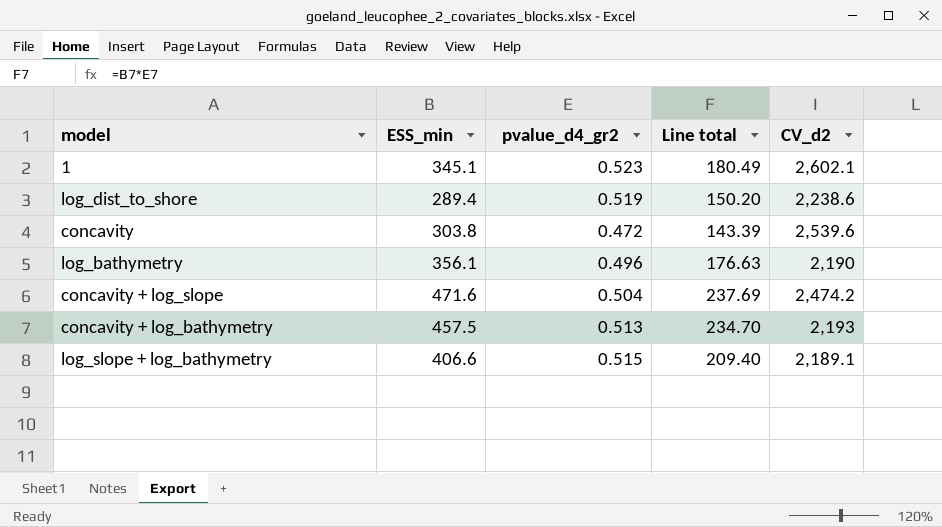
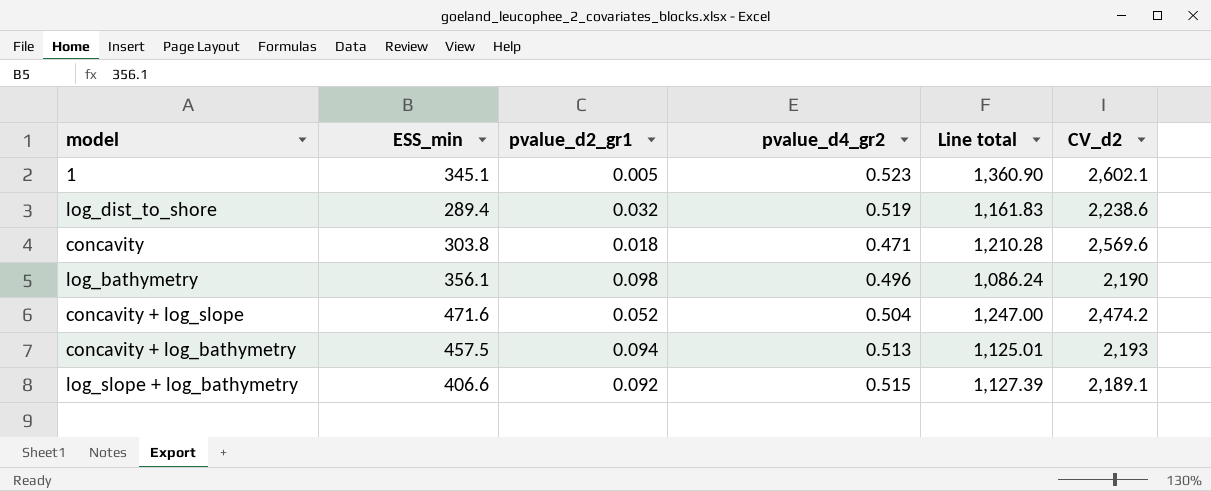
column pvalue_d2_gr1 | position: none -> 3
column Line total | formula: [ESS_min] * [pvalue_d4_gr2] -> [pvalue_d4_gr2] * [CV_d2]
concavity | pvalue_d4_gr2: 0.472 -> 0.471
concavity | CV_d2: 2,539.6 -> 2,569.6

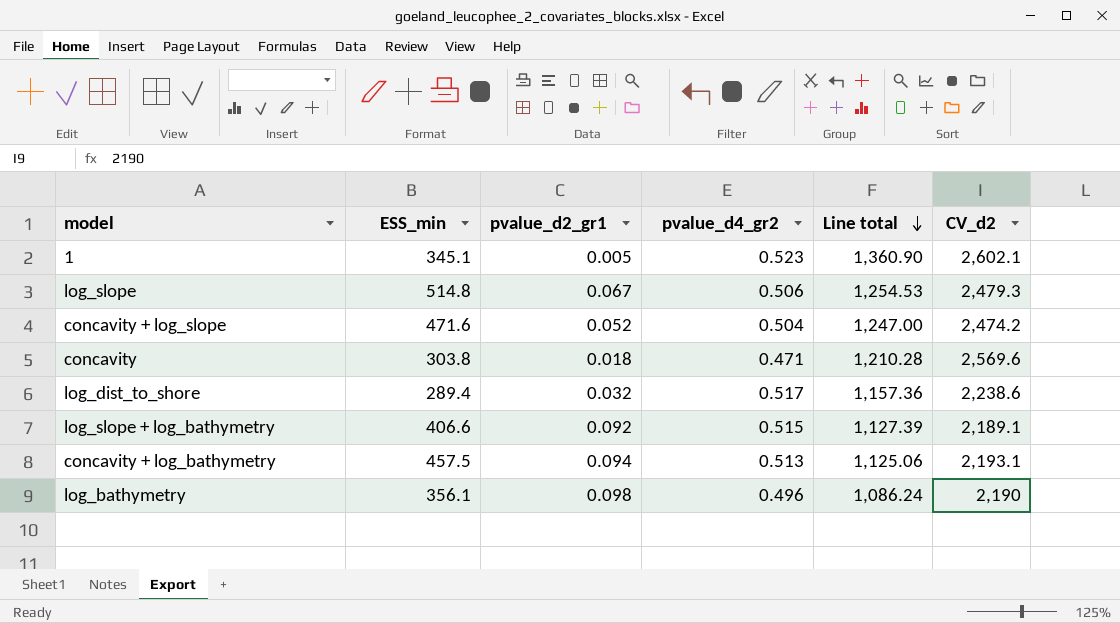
row order: none -> Line total descending
row log_slope: none -> 514.8 | 0.067 | 0.506 | 1,254.53 | 2,479.3
log_dist_to_shore | pvalue_d4_gr2: 0.519 -> 0.517
log_dist_to_shore | Line total: 1,161.83 -> 1,157.36
concavity + log_bathymetry | Line total: 1,125.01 -> 1,125.06
concavity + log_bathymetry | CV_d2: 2,193 -> 2,193.1

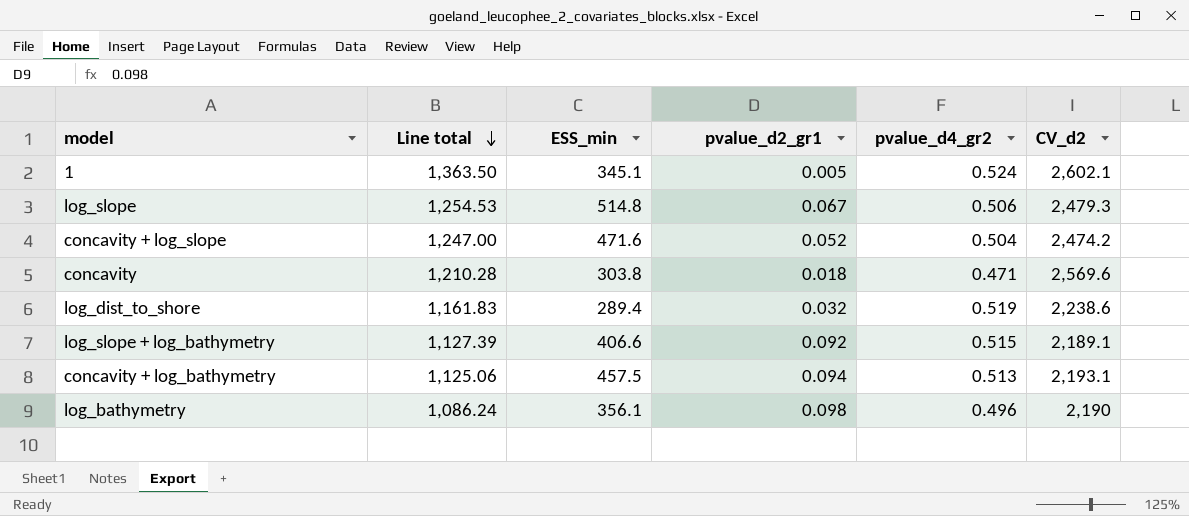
column Line total | position: 5 -> 2
1 | Line total: 1,360.90 -> 1,363.50
1 | pvalue_d4_gr2: 0.523 -> 0.524
log_dist_to_shore | Line total: 1,157.36 -> 1,161.83
log_dist_to_shore | pvalue_d4_gr2: 0.517 -> 0.519

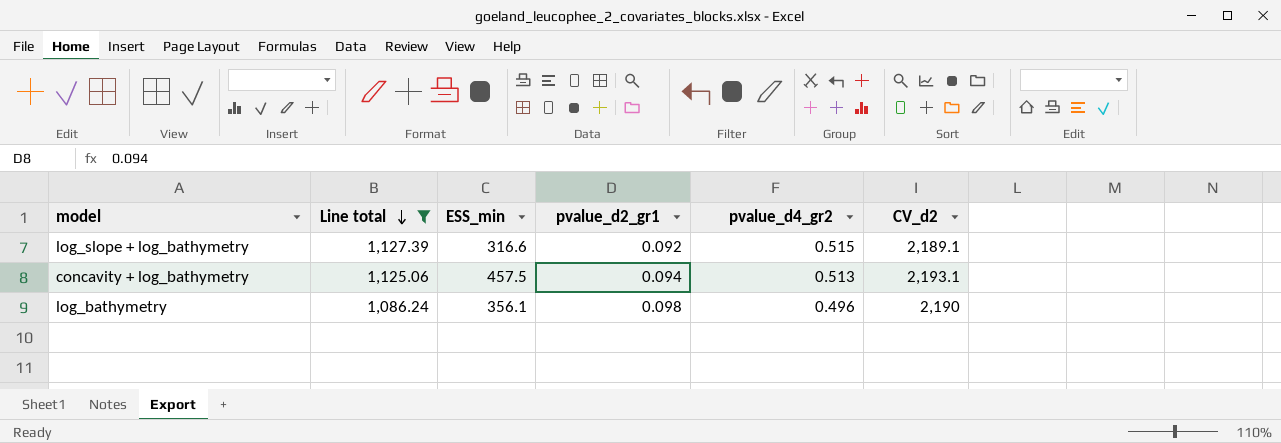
filter: none -> Line total <= 1,127.39
log_slope + log_bathymetry | ESS_min: 406.6 -> 316.6

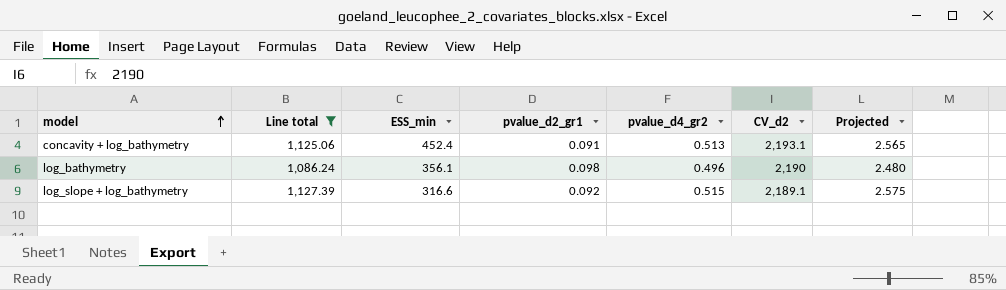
row order: Line total descending -> model ascending
column Projected | formula: none -> [pvalue_d4_gr2] * 5
concavity + log_bathymetry | ESS_min: 457.5 -> 452.4
concavity + log_bathymetry | pvalue_d2_gr1: 0.094 -> 0.091

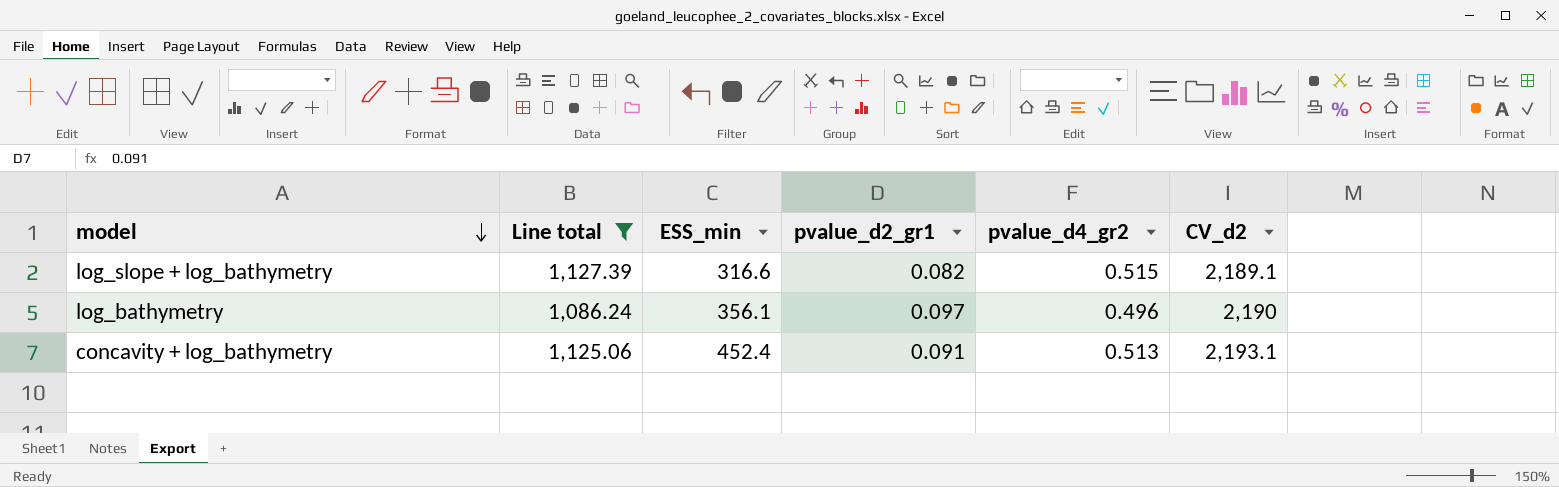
row order: model ascending -> model descending
column Projected | formula: [pvalue_d4_gr2] * 5 -> none
log_slope + log_bathymetry | pvalue_d2_gr1: 0.092 -> 0.082
log_bathymetry | pvalue_d2_gr1: 0.098 -> 0.097

